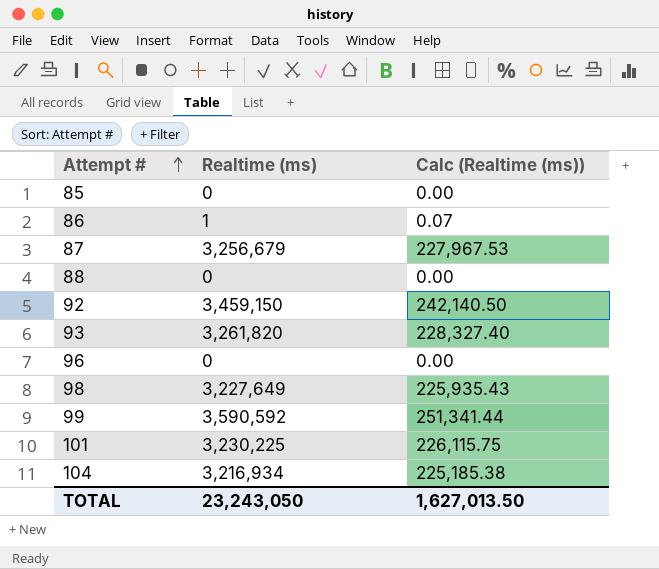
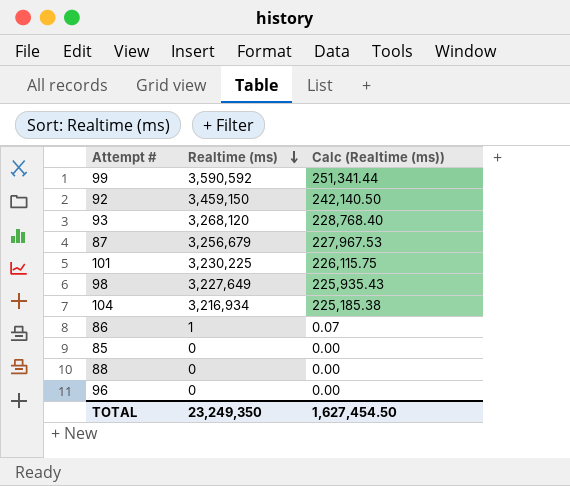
row order: Attempt # ascending -> Realtime (ms) descending
93 | Realtime (ms): 3,261,820 -> 3,268,120
93 | Calc (Realtime (ms)): 228,327.40 -> 228,768.40
TOTAL | Realtime (ms): 23,243,050 -> 23,249,350
TOTAL | Calc (Realtime (ms)): 1,627,013.50 -> 1,627,454.50

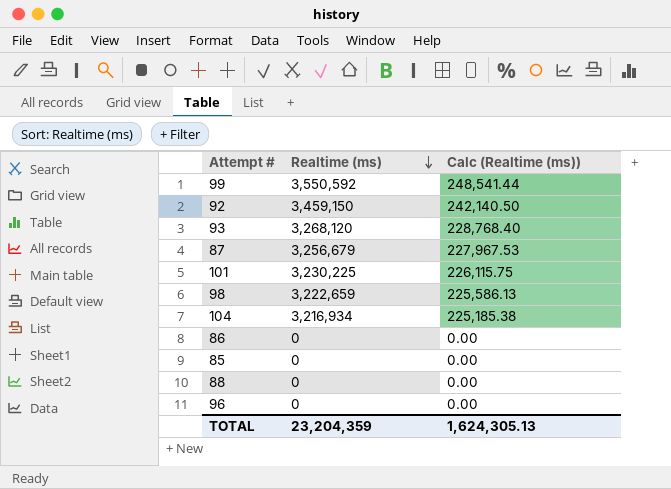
99 | Realtime (ms): 3,590,592 -> 3,550,592
99 | Calc (Realtime (ms)): 251,341.44 -> 248,541.44
98 | Realtime (ms): 3,227,649 -> 3,222,659
98 | Calc (Realtime (ms)): 225,935.43 -> 225,586.13
86 | Realtime (ms): 1 -> 0
86 | Calc (Realtime (ms)): 0.07 -> 0.00
TOTAL | Realtime (ms): 23,249,350 -> 23,204,359
TOTAL | Calc (Realtime (ms)): 1,627,454.50 -> 1,624,305.13

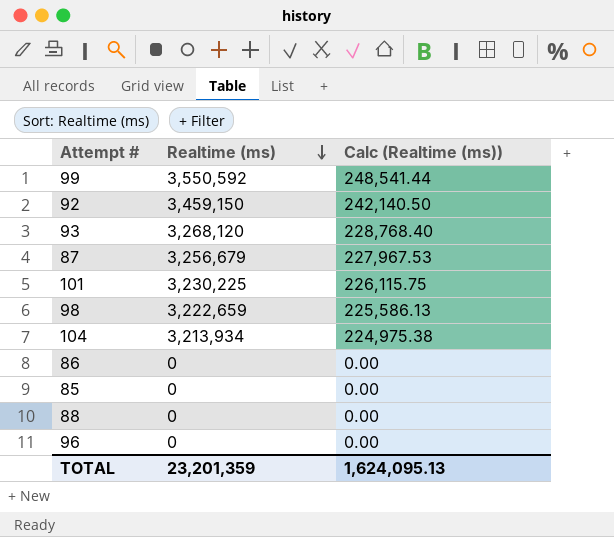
104 | Realtime (ms): 3,216,934 -> 3,213,934
104 | Calc (Realtime (ms)): 225,185.38 -> 224,975.38
TOTAL | Realtime (ms): 23,204,359 -> 23,201,359
TOTAL | Calc (Realtime (ms)): 1,624,305.13 -> 1,624,095.13

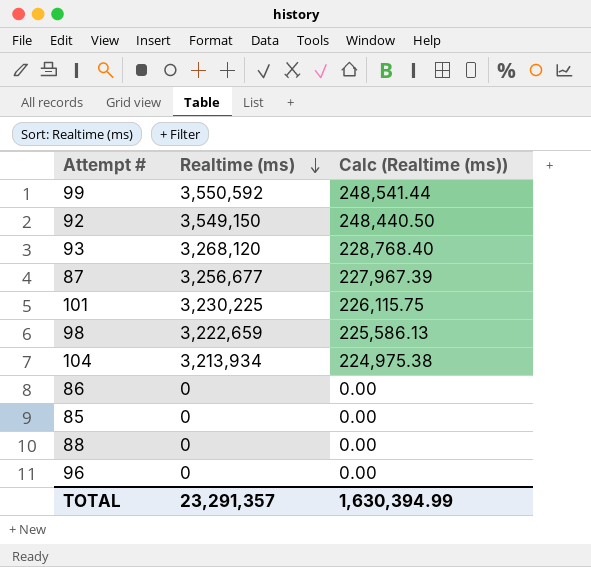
92 | Realtime (ms): 3,459,150 -> 3,549,150
92 | Calc (Realtime (ms)): 242,140.50 -> 248,440.50
87 | Realtime (ms): 3,256,679 -> 3,256,677
87 | Calc (Realtime (ms)): 227,967.53 -> 227,967.39
TOTAL | Realtime (ms): 23,201,359 -> 23,291,357
TOTAL | Calc (Realtime (ms)): 1,624,095.13 -> 1,630,394.99

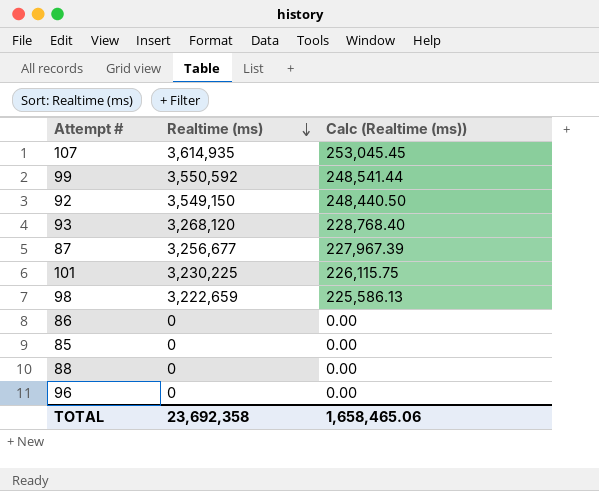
row 104: 3,213,934 | 224,975.38 -> none
row 107: none -> 3,614,935 | 253,045.45
TOTAL | Realtime (ms): 23,291,357 -> 23,692,358
TOTAL | Calc (Realtime (ms)): 1,630,394.99 -> 1,658,465.06

